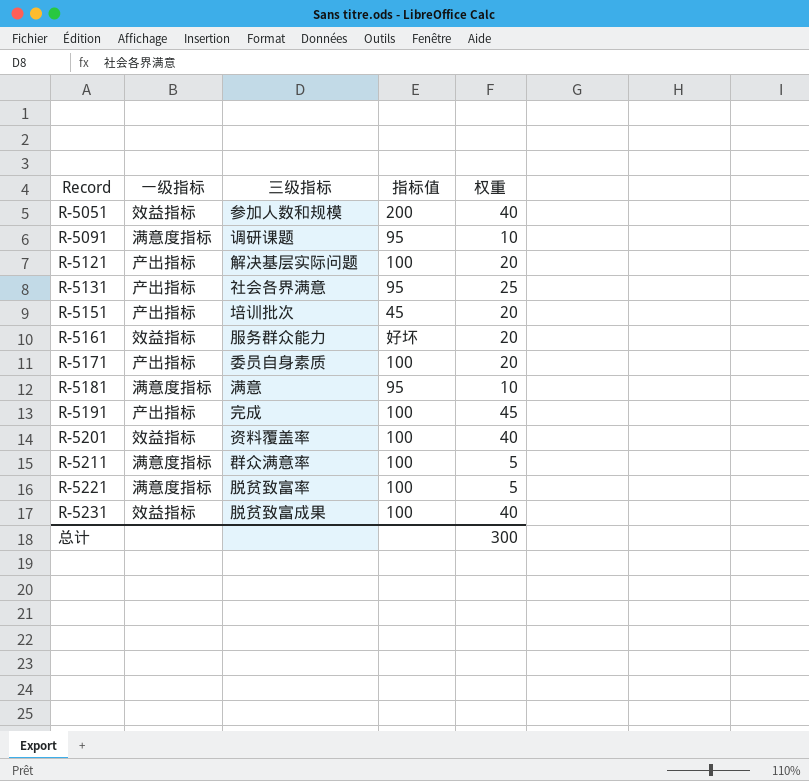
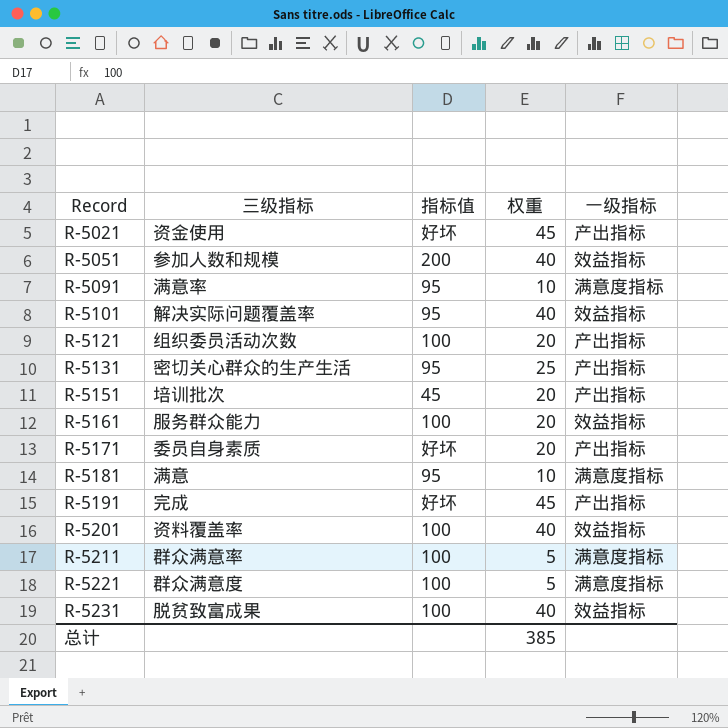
column 一级指标 | position: 2 -> 5
row R-5021: none -> 资金使用 | 好坏 | 45 | 产出指标
R-5091 | 三级指标: 调研课题 -> 满意率
row R-5101: none -> 解决实际问题覆盖率 | 95 | 40 | 效益指标
R-5121 | 三级指标: 解决基层实际问题 -> 组织委员活动次数
R-5131 | 三级指标: 社会各界满意 -> 密切关心群众的生产生活
R-5161 | 指标值: 好坏 -> 100
R-5171 | 指标值: 100 -> 好坏
R-5191 | 指标值: 100 -> 好坏
R-5221 | 三级指标: 脱贫致富率 -> 群众满意度
总计 | 权重: 300 -> 385

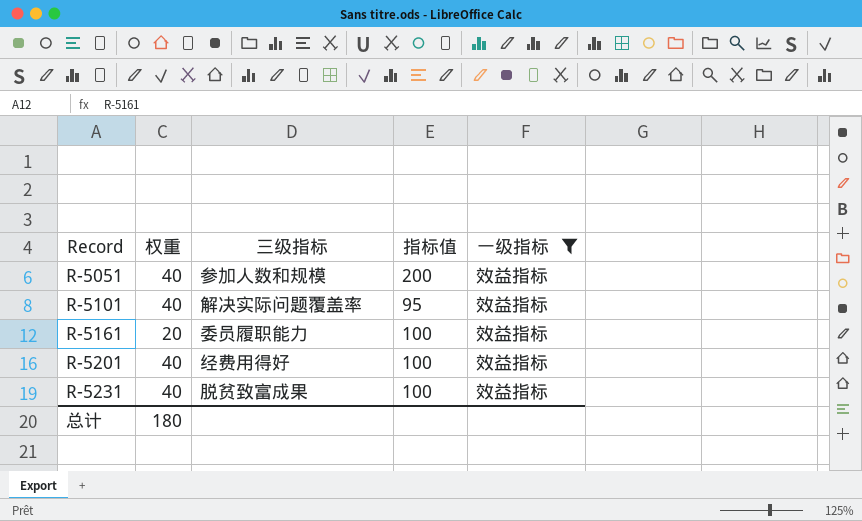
filter: none -> 一级指标 = 效益指标
column 权重 | position: 4 -> 2
R-5161 | 三级指标: 服务群众能力 -> 委员履职能力
R-5201 | 三级指标: 资料覆盖率 -> 经费用得好
总计 | 权重: 385 -> 180

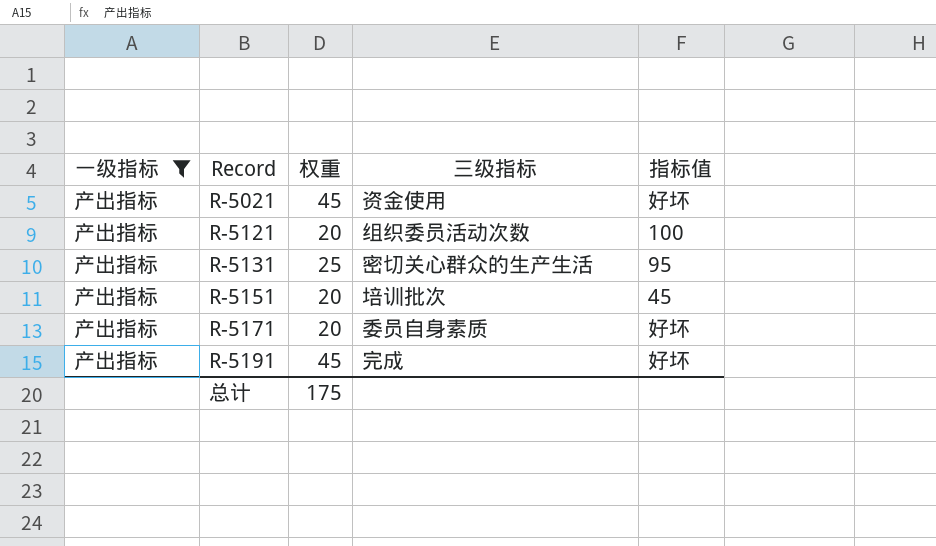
filter: 一级指标 = 效益指标 -> 一级指标 = 产出指标
column 一级指标 | position: 5 -> 1
总计 | 权重: 180 -> 175

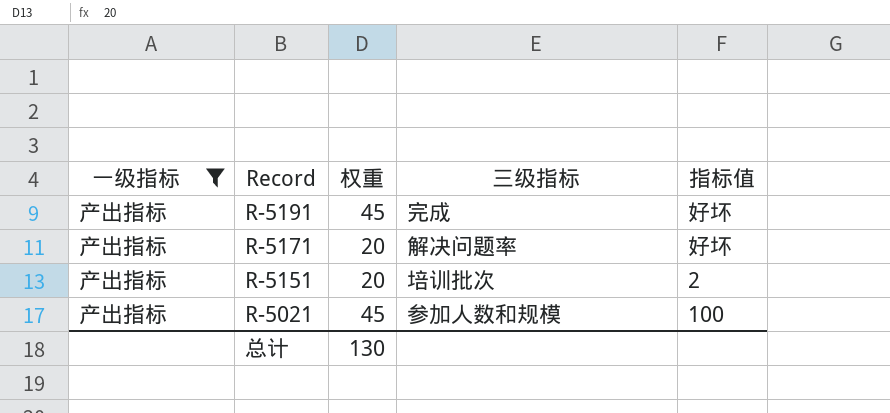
row order: Record ascending -> Record descending
row R-5121: 产出指标 | 20 | 组织委员活动次数 | 100 -> none
row R-5131: 产出指标 | 25 | 密切关心群众的生产生活 | 95 -> none
R-5171 | 三级指标: 委员自身素质 -> 解决问题率
R-5151 | 指标值: 45 -> 2
R-5021 | 三级指标: 资金使用 -> 参加人数和规模
R-5021 | 指标值: 好坏 -> 100
总计 | 权重: 175 -> 130

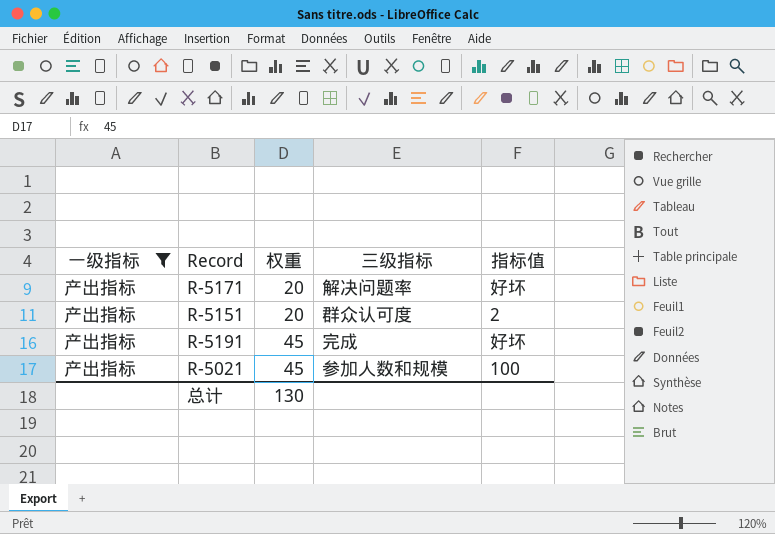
row order: Record descending -> 权重 ascending
R-5151 | 三级指标: 培训批次 -> 群众认可度

